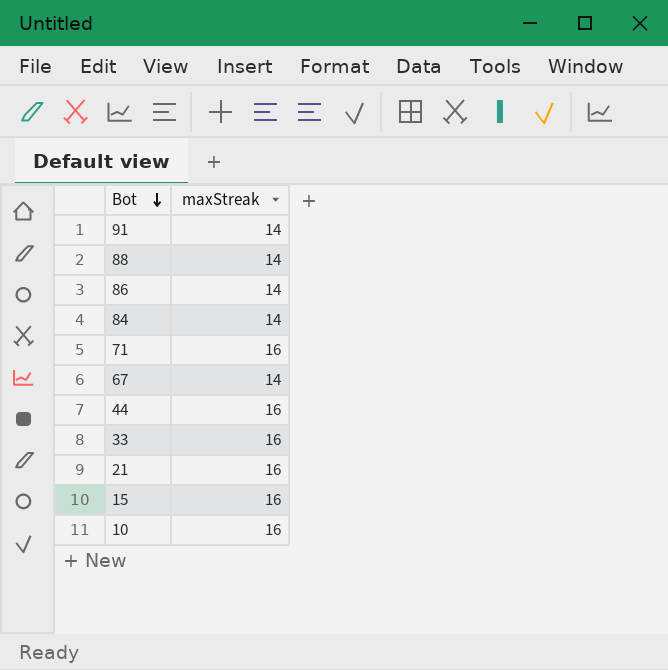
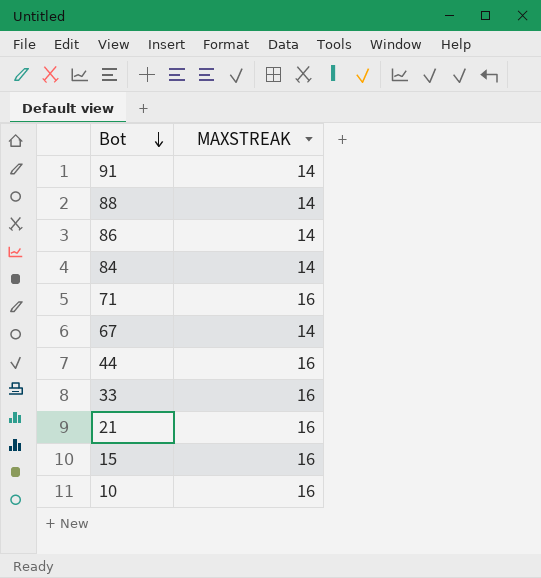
column name: maxStreak -> MAXSTREAK

